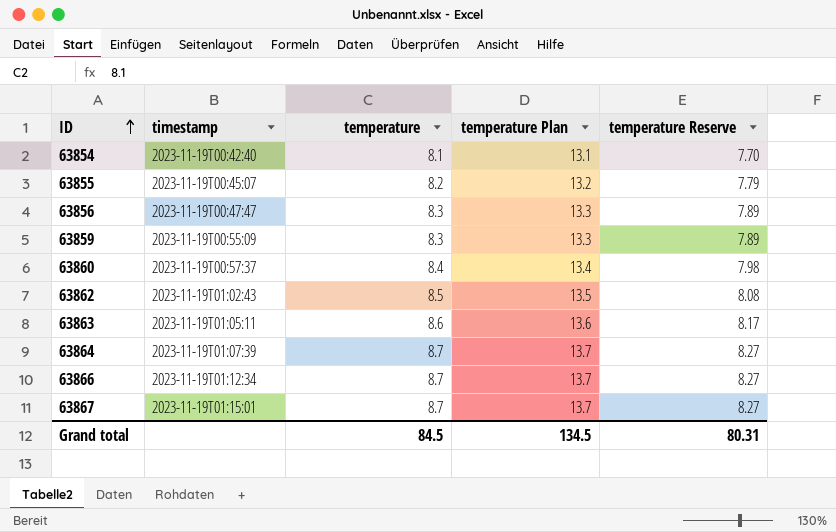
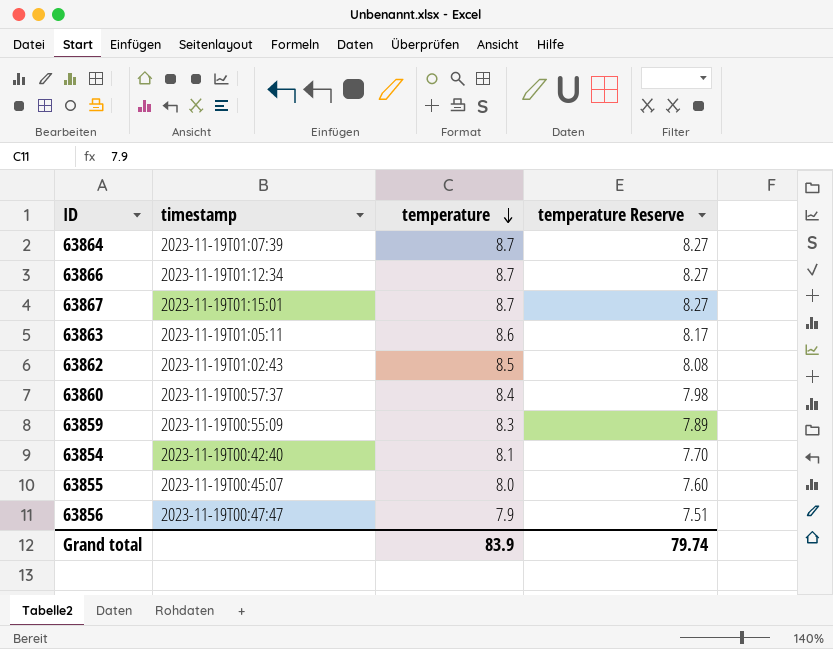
row order: ID ascending -> temperature descending
column temperature Plan | formula: [temperature] + 5 -> none
63855 | temperature: 8.2 -> 8.0
63855 | temperature Reserve: 7.79 -> 7.60
63856 | temperature: 8.3 -> 7.9
63856 | temperature Reserve: 7.89 -> 7.51
Grand total | temperature: 84.5 -> 83.9
Grand total | temperature Reserve: 80.31 -> 79.74

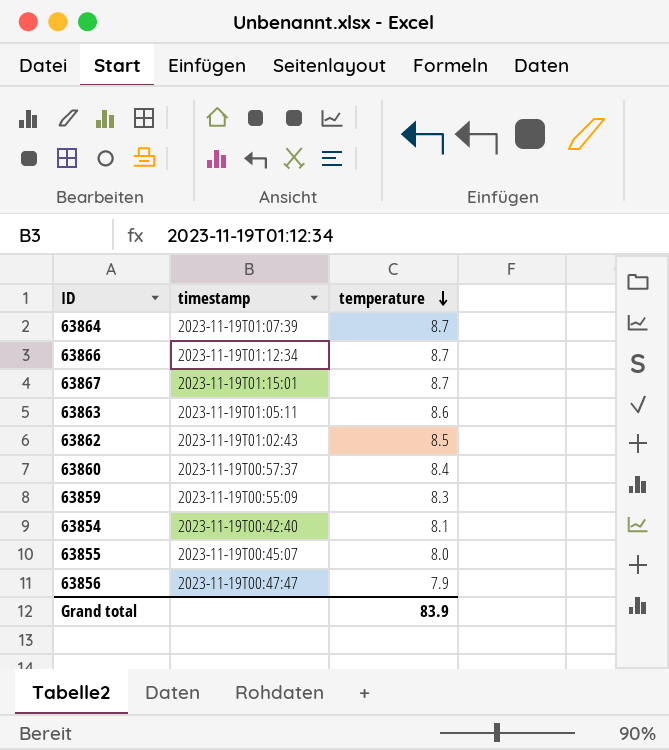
column temperature Reserve | formula: [temperature] * 0.95 -> none

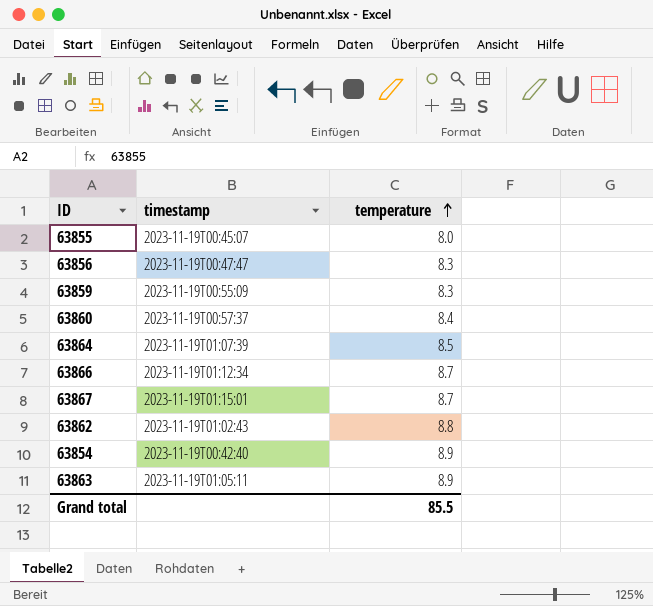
row order: temperature descending -> temperature ascending
63856 | temperature: 7.9 -> 8.3
63864 | temperature: 8.7 -> 8.5
63862 | temperature: 8.5 -> 8.8
63854 | temperature: 8.1 -> 8.9
63863 | temperature: 8.6 -> 8.9
Grand total | temperature: 83.9 -> 85.5

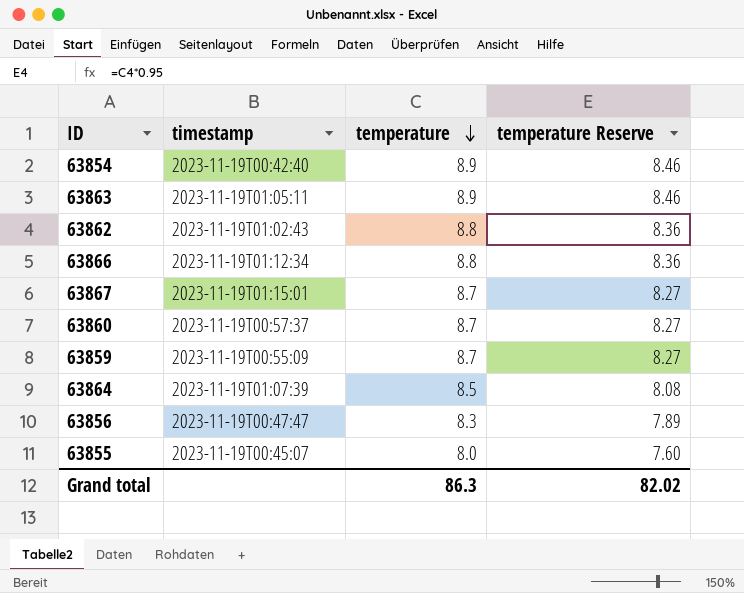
row order: temperature ascending -> temperature descending
column temperature Reserve | formula: none -> [temperature] * 0.95
63866 | temperature: 8.7 -> 8.8
63860 | temperature: 8.4 -> 8.7
63859 | temperature: 8.3 -> 8.7
Grand total | temperature: 85.5 -> 86.3

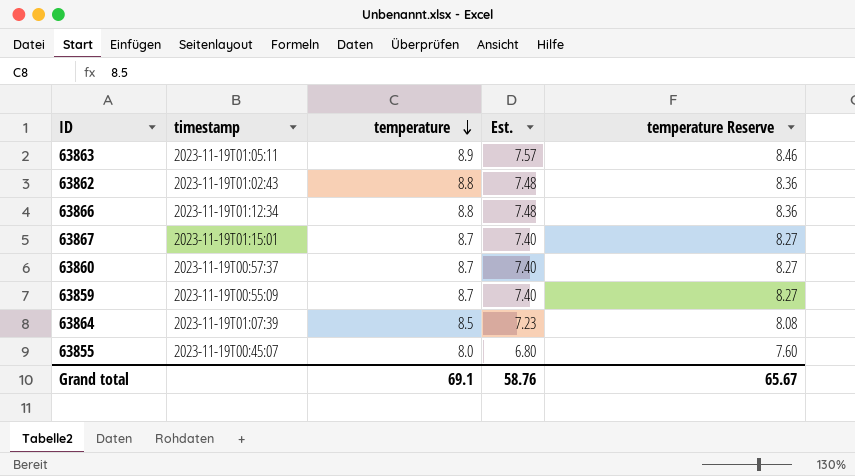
column Est. | formula: none -> [temperature] * 0.85
row 63854: 2023-11-19T00:42:40 | 8.9 | 8.46 -> none
row 63856: 2023-11-19T00:47:47 | 8.3 | 7.89 -> none
Grand total | temperature: 86.3 -> 69.1
Grand total | temperature Reserve: 82.02 -> 65.67

